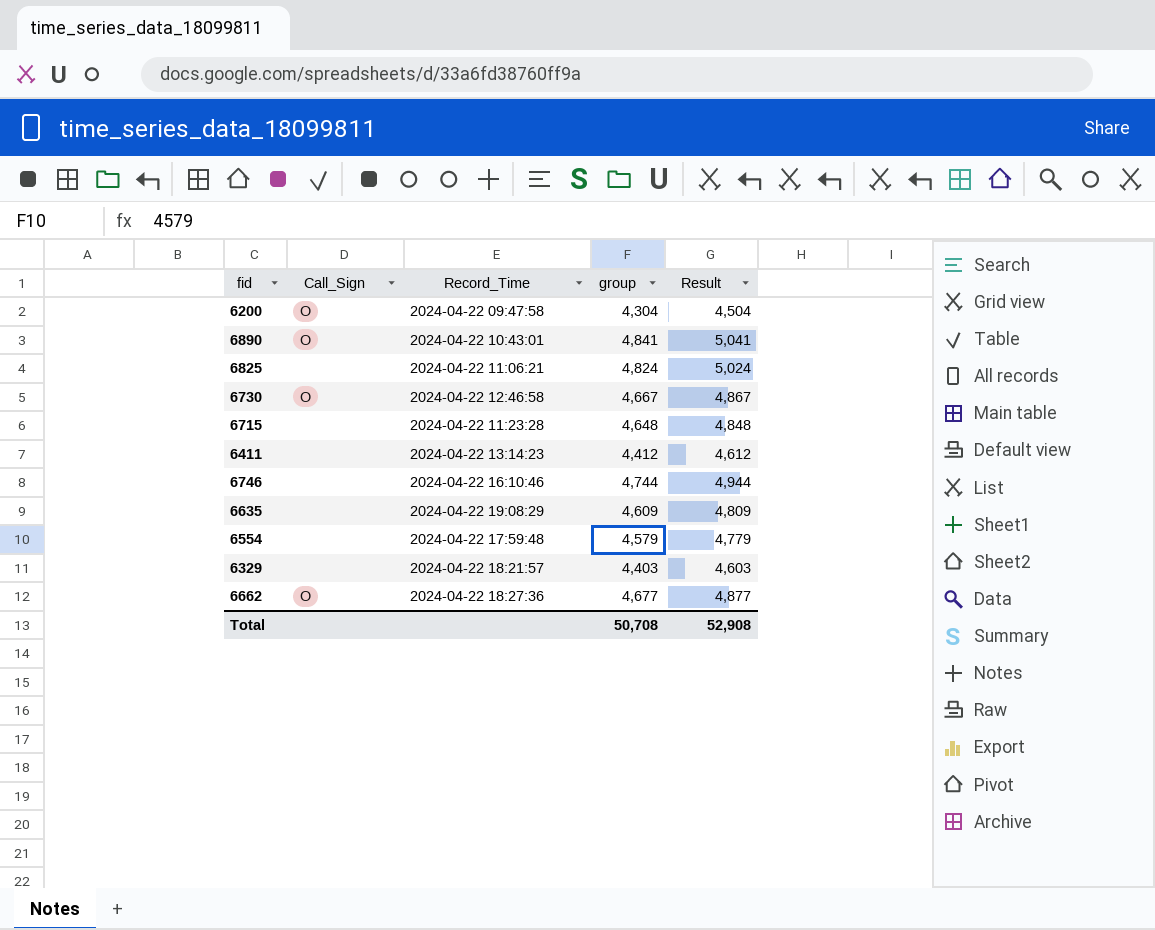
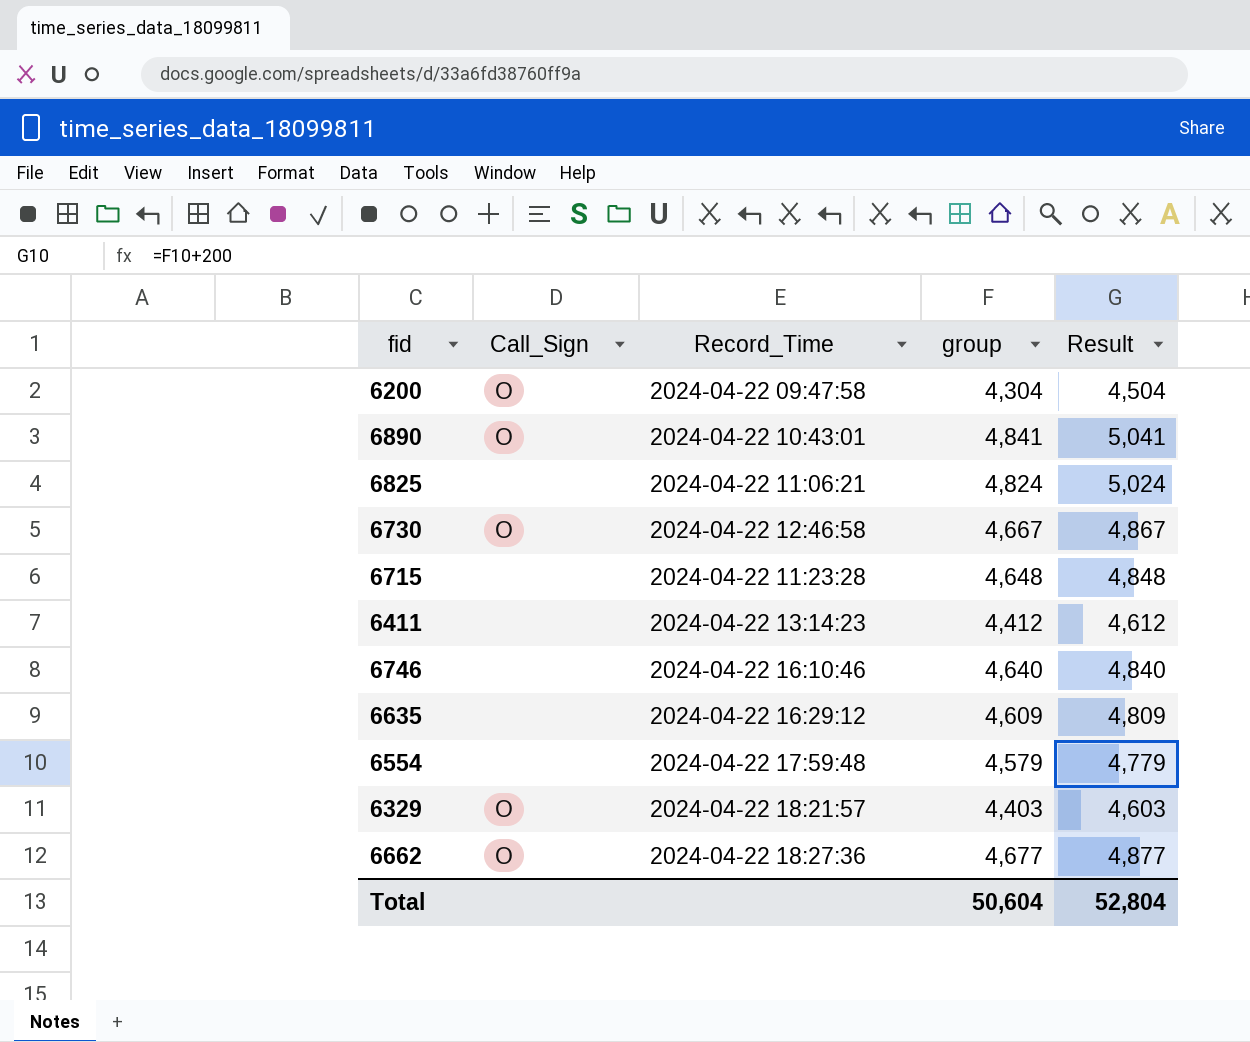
6746 | group: 4,744 -> 4,640
6746 | Result: 4,944 -> 4,840
6635 | Record_Time: 2024-04-22 19:08:29 -> 2024-04-22 16:29:12
6329 | Call_Sign: none -> O
Total | group: 50,708 -> 50,604
Total | Result: 52,908 -> 52,804

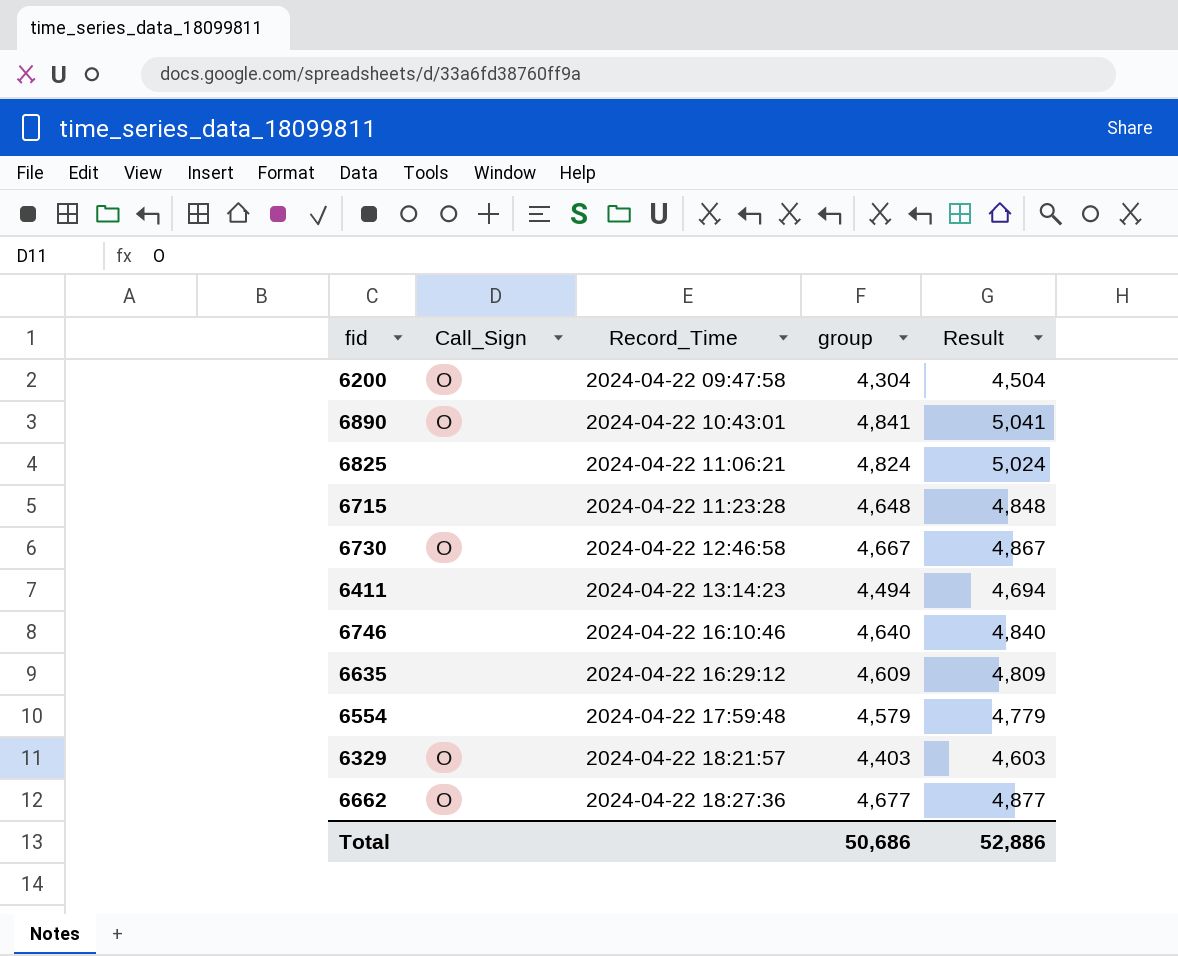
row order: none -> Record_Time ascending
6411 | group: 4,412 -> 4,494
6411 | Result: 4,612 -> 4,694
Total | group: 50,604 -> 50,686
Total | Result: 52,804 -> 52,886

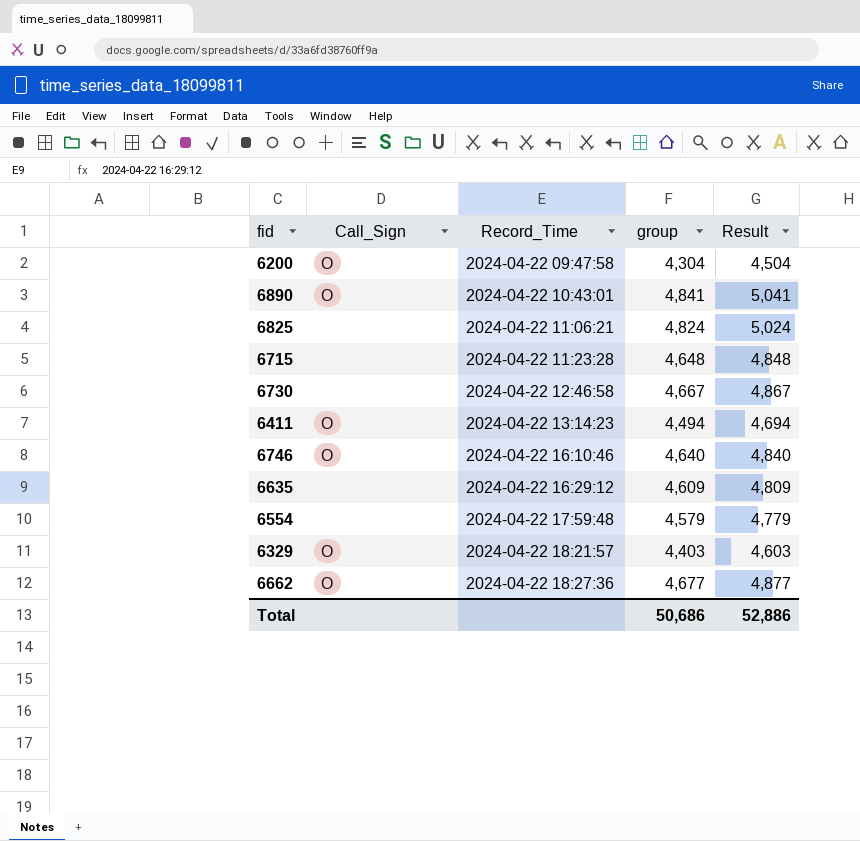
6730 | Call_Sign: O -> none
6411 | Call_Sign: none -> O
6746 | Call_Sign: none -> O

